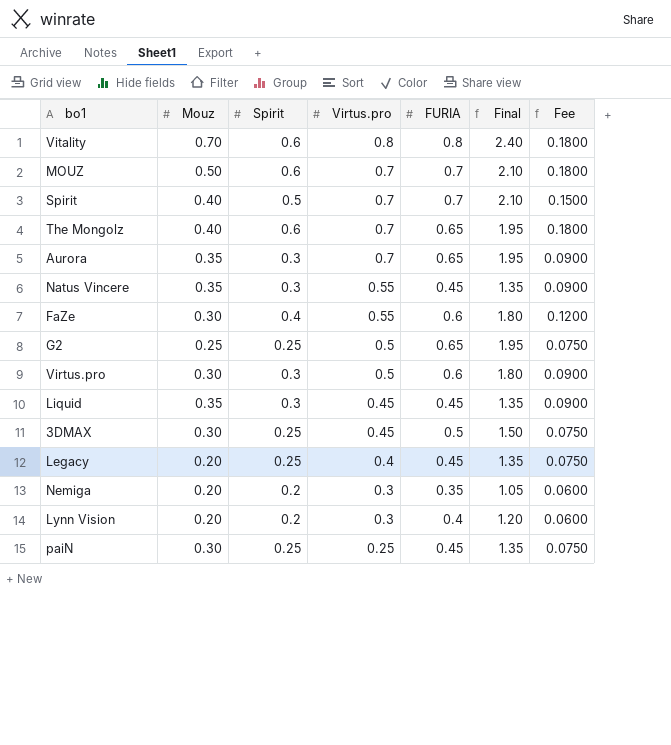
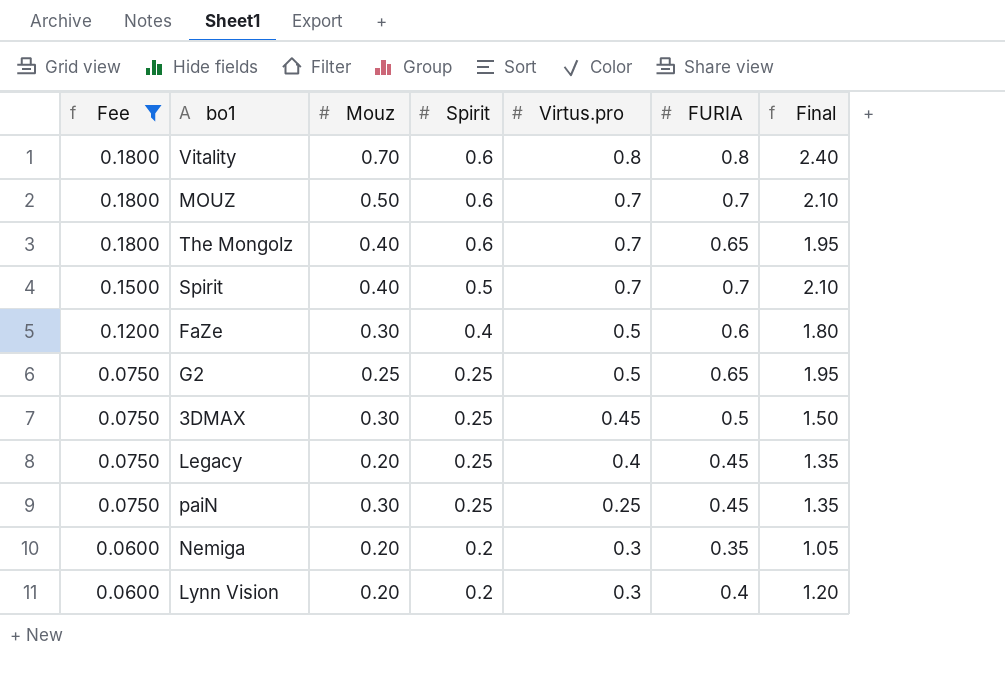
filter: none -> Fee != 0.0900
row order: Virtus.pro descending -> Fee descending
column Fee | position: 7 -> 1
FaZe | Virtus.pro: 0.55 -> 0.5

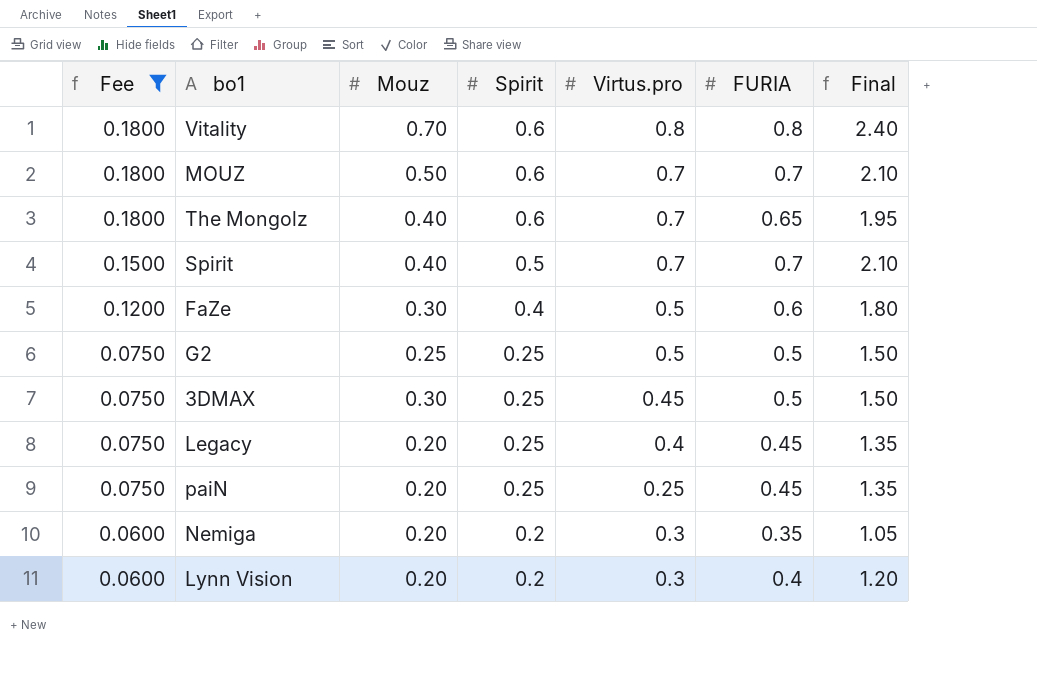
G2 | FURIA: 0.65 -> 0.5
G2 | Final: 1.95 -> 1.50
paiN | Mouz: 0.30 -> 0.20

